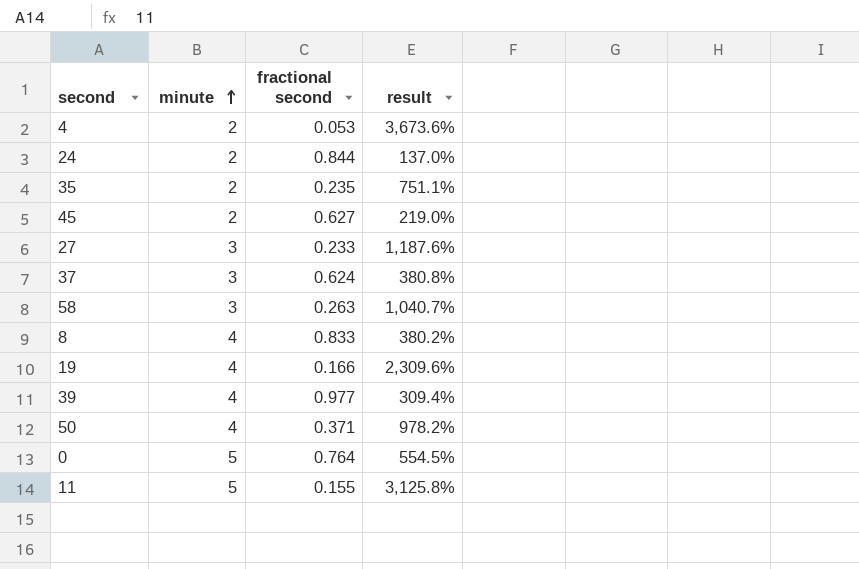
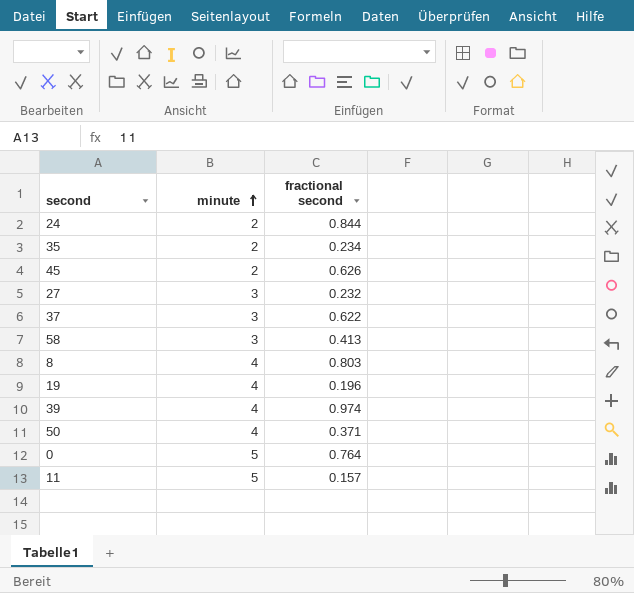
column result | formula: ([minute] - [fractional second]) / [fractional second] -> none
row 4: 2 | 0.053 | 3,673.6% -> none
35 | fractional second: 0.235 -> 0.234
45 | fractional second: 0.627 -> 0.626
27 | fractional second: 0.233 -> 0.232
37 | fractional second: 0.624 -> 0.622
58 | fractional second: 0.263 -> 0.413
8 | fractional second: 0.833 -> 0.803
19 | fractional second: 0.166 -> 0.196
39 | fractional second: 0.977 -> 0.974
11 | fractional second: 0.155 -> 0.157

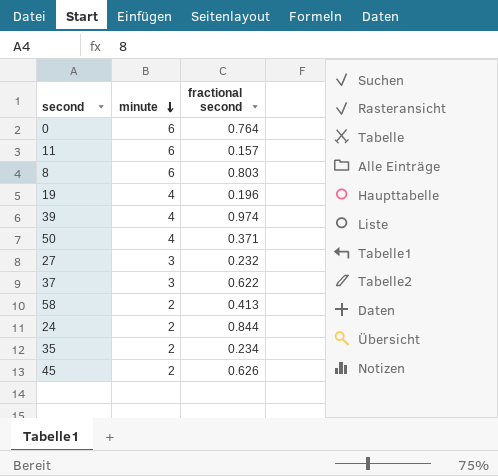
row order: minute ascending -> minute descending
0 | minute: 5 -> 6
11 | minute: 5 -> 6
8 | minute: 4 -> 6
58 | minute: 3 -> 2

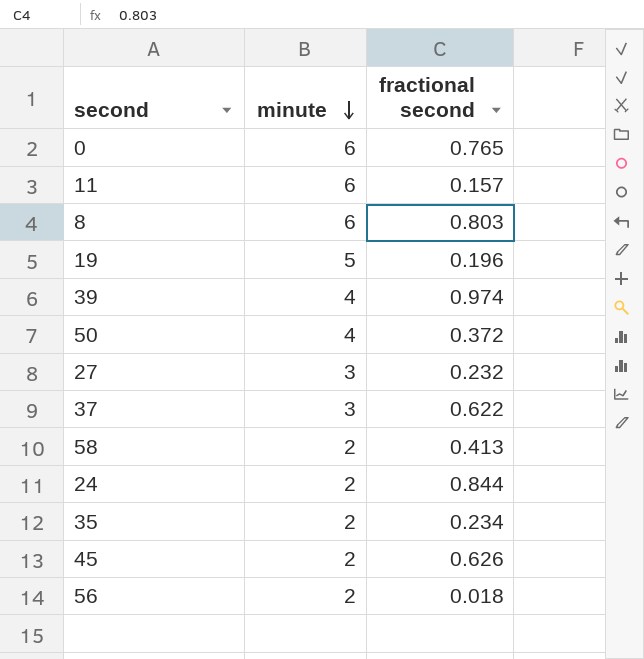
0 | fractional second: 0.764 -> 0.765
19 | minute: 4 -> 5
50 | fractional second: 0.371 -> 0.372
row 56: none -> 2 | 0.018

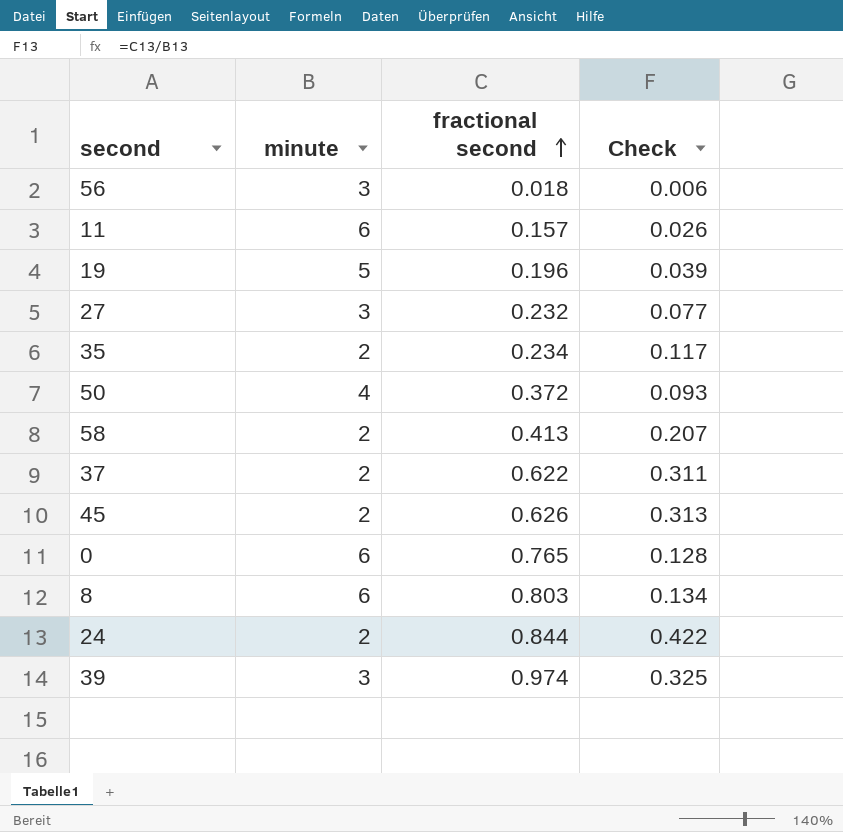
row order: minute descending -> fractional second ascending
column Check | formula: none -> [fractional second] / [minute]
56 | minute: 2 -> 3
37 | minute: 3 -> 2
39 | minute: 4 -> 3

